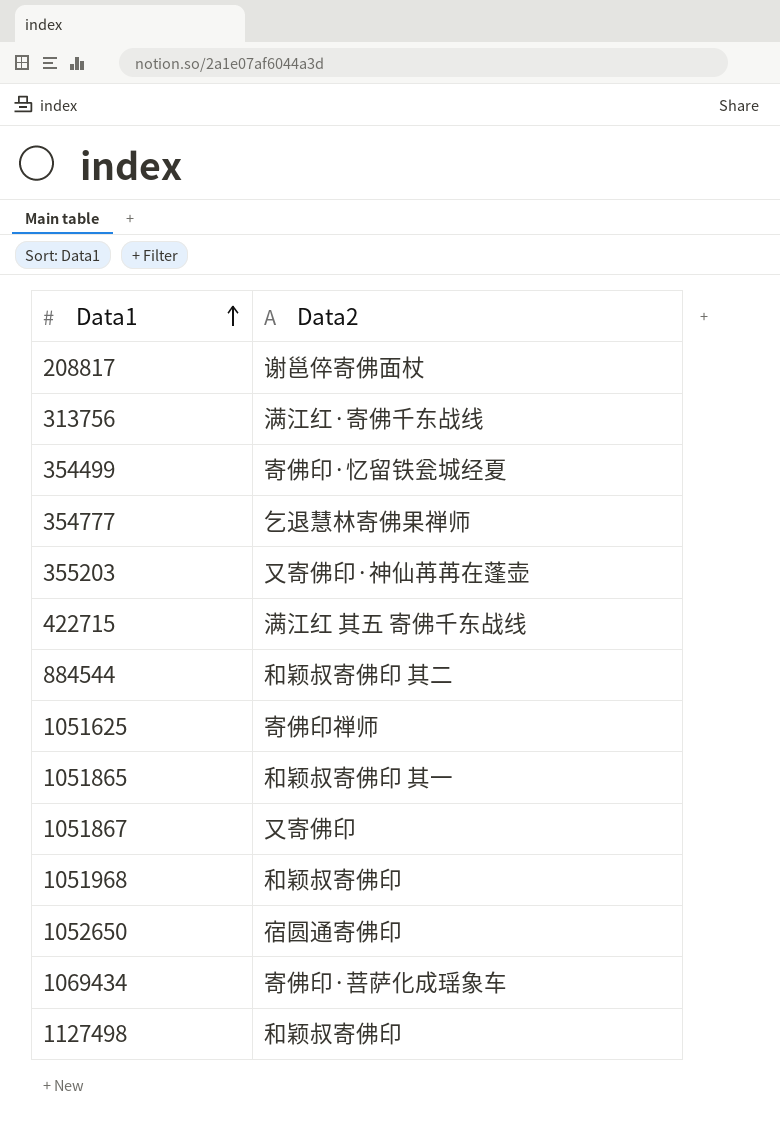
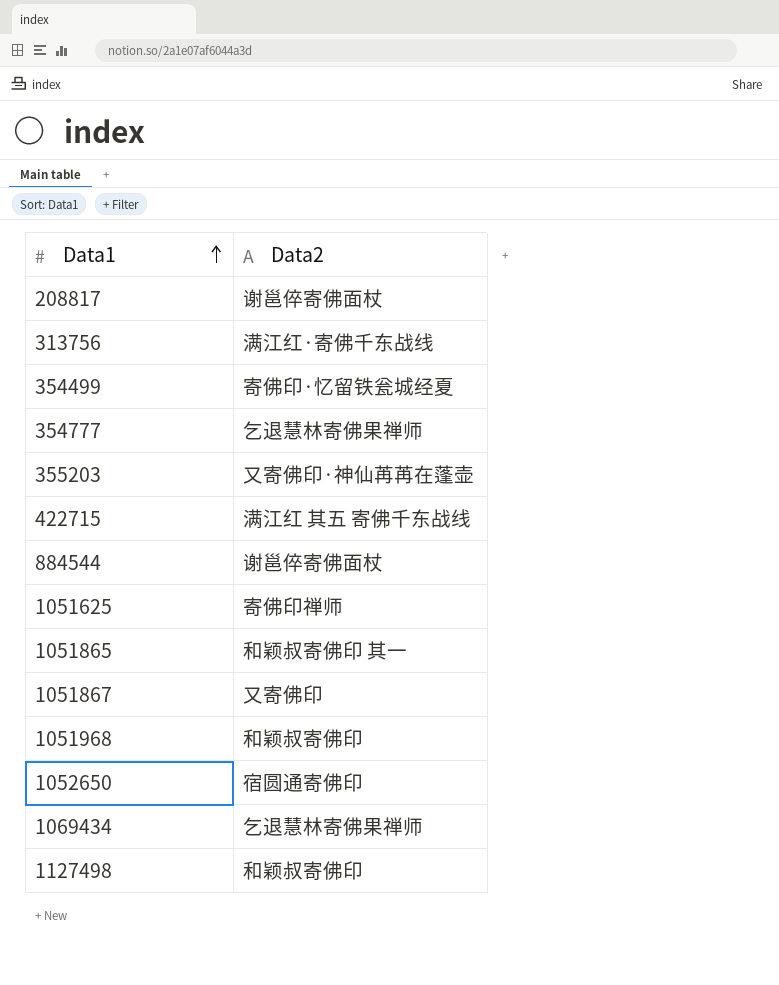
884544 | Data2: 和颖叔寄佛印 其二 -> 谢邕倅寄佛面杖
1069434 | Data2: 寄佛印·菩萨化成瑶象车 -> 乞退慧林寄佛果禅师

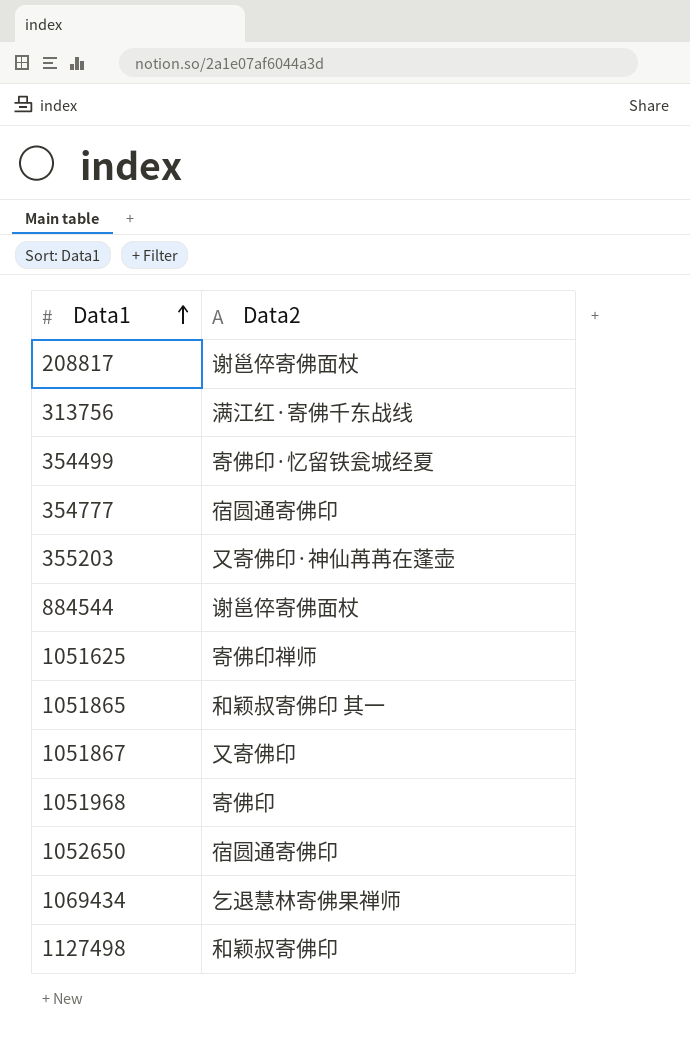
row 422715: 满江红 其五 寄佛千东战线 -> none
354777 | Data2: 乞退慧林寄佛果禅师 -> 宿圆通寄佛印
1051968 | Data2: 和颖叔寄佛印 -> 寄佛印

